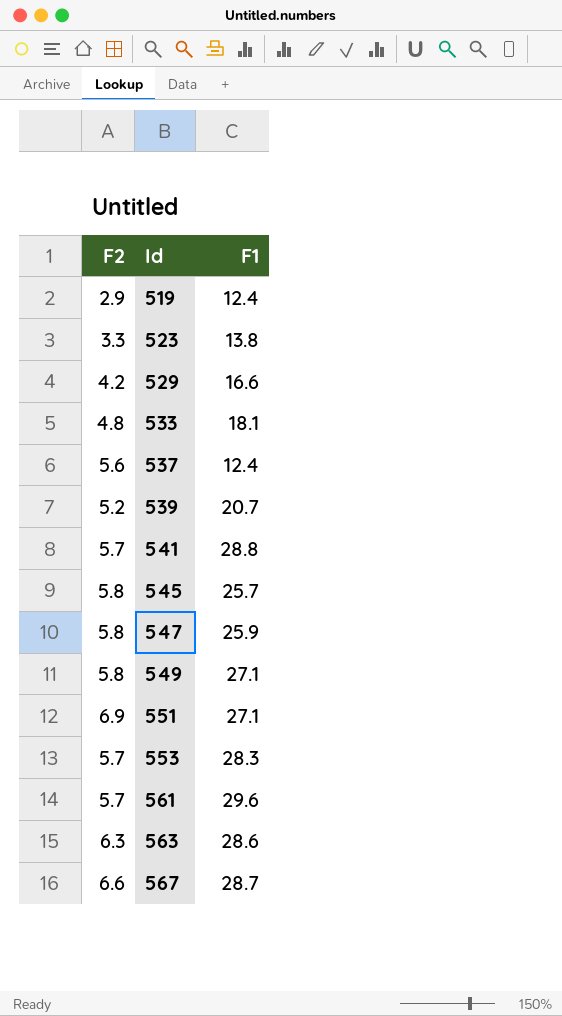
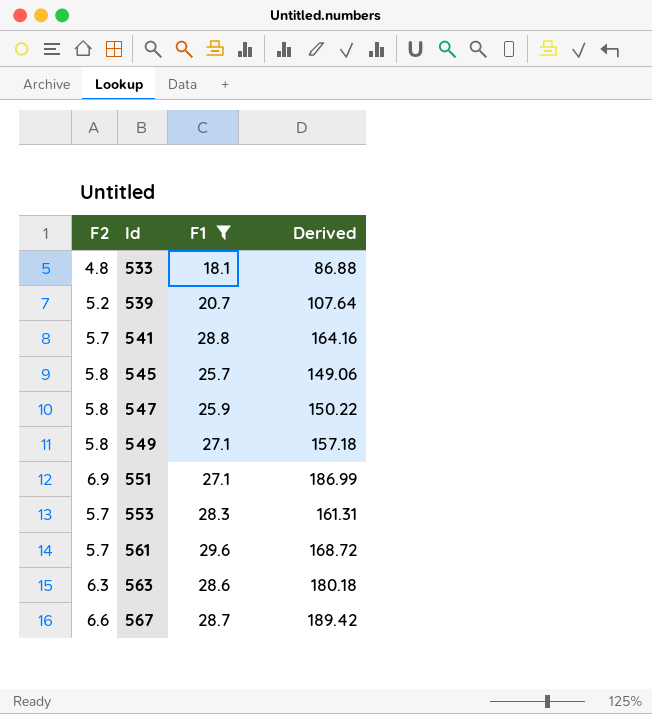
filter: none -> F1 >= 18.1
column Derived | formula: none -> [F2] * [F1]

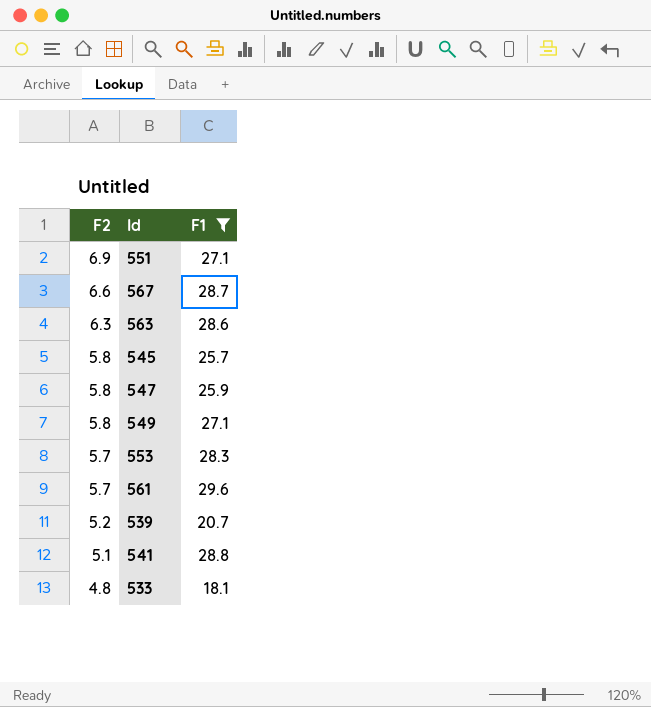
row order: Id ascending -> F2 descending
column Derived | formula: [F2] * [F1] -> none
541 | F2: 5.7 -> 5.1

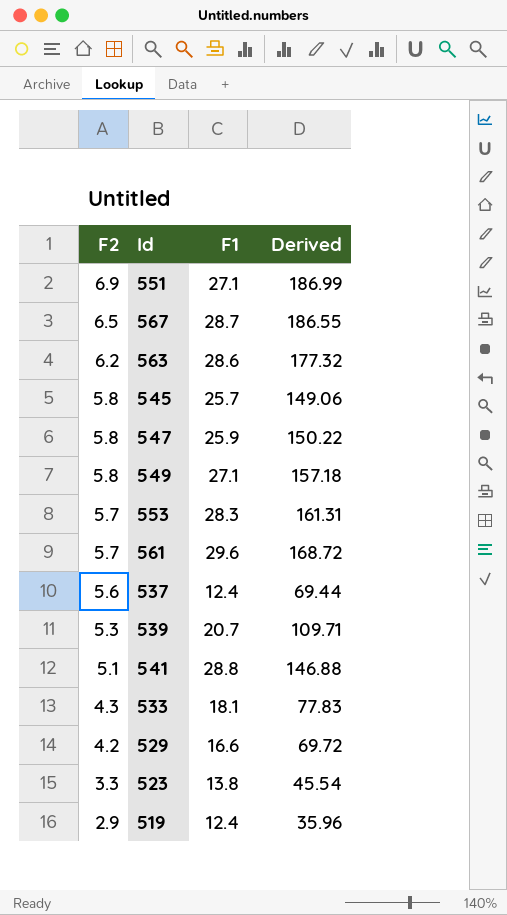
filter: F1 >= 18.1 -> none
column Derived | formula: none -> [F2] * [F1]
567 | F2: 6.6 -> 6.5
563 | F2: 6.3 -> 6.2
539 | F2: 5.2 -> 5.3
533 | F2: 4.8 -> 4.3

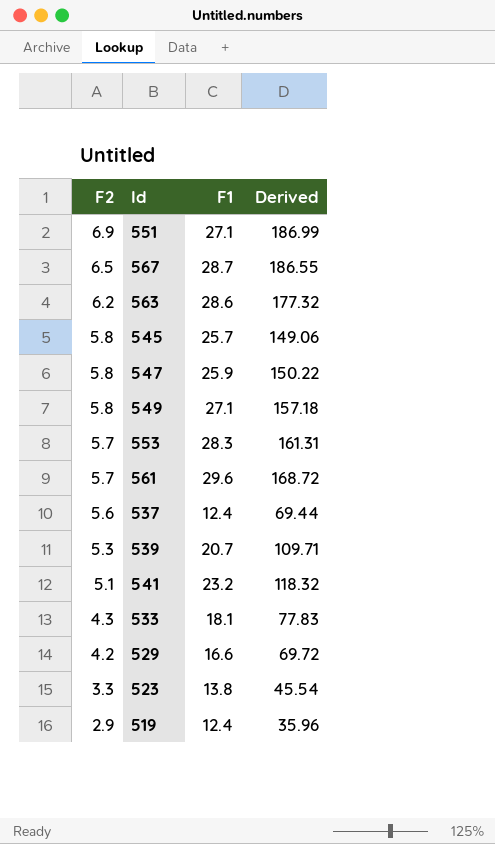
541 | F1: 28.8 -> 23.2
541 | Derived: 146.88 -> 118.32

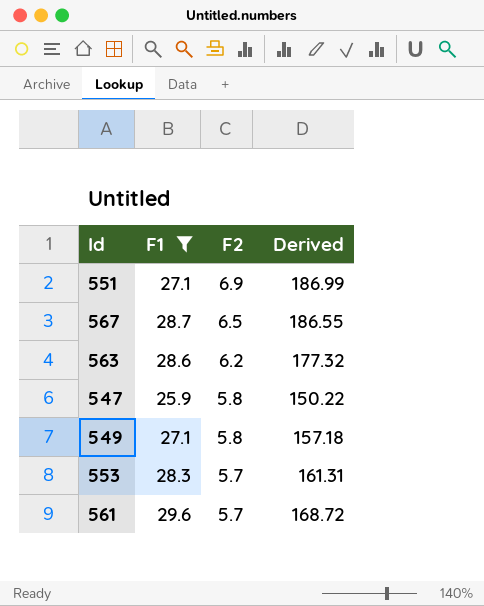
filter: none -> F1 >= 25.9
column F2 | position: 1 -> 3

